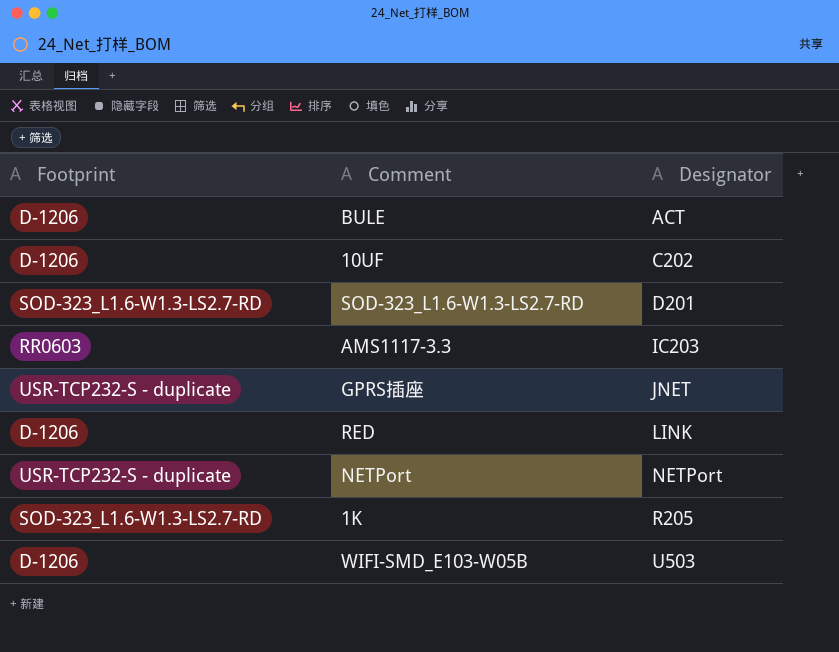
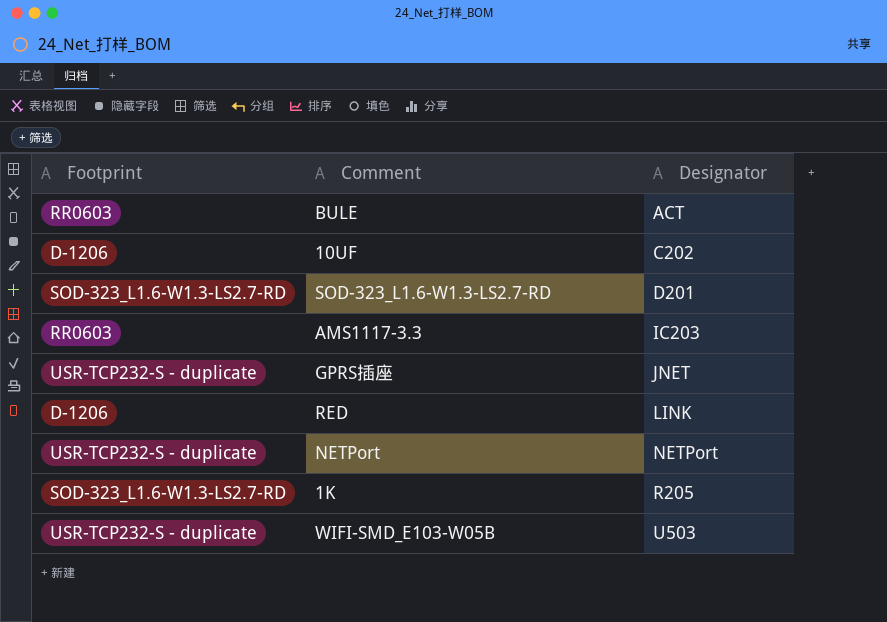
BULE | Footprint: D-1206 -> RR0603
WIFI-SMD_E103-W05B | Footprint: D-1206 -> USR-TCP232-S - duplicate

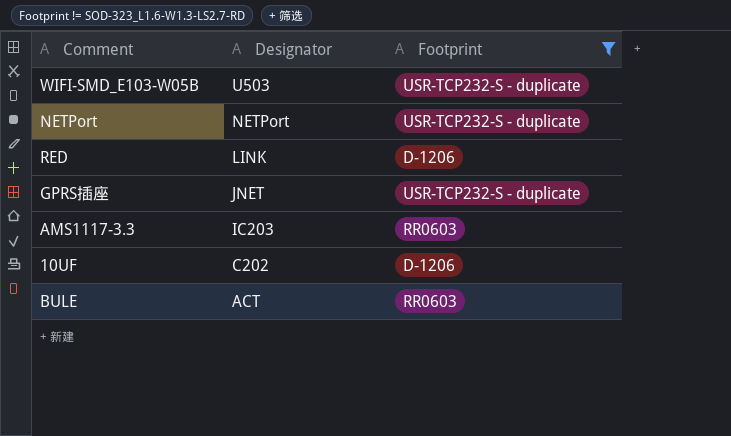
filter: none -> Footprint != SOD-323_L1.6-W1.3-LS2.7-RD
row order: Designator ascending -> Designator descending
column Footprint | position: 1 -> 3

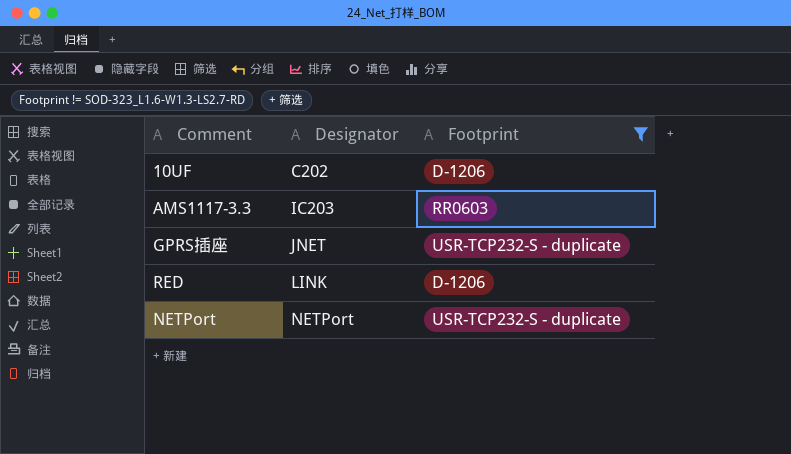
row order: Designator descending -> Designator ascending
row WIFI-SMD_E103-W05B: U503 | USR-TCP232-S - duplicate -> none
row BULE: ACT | RR0603 -> none

